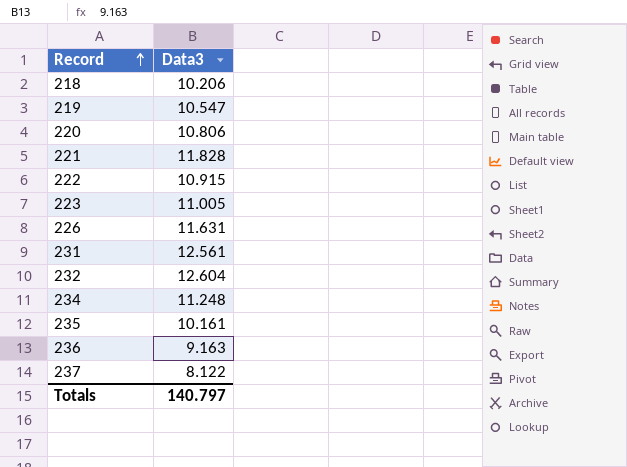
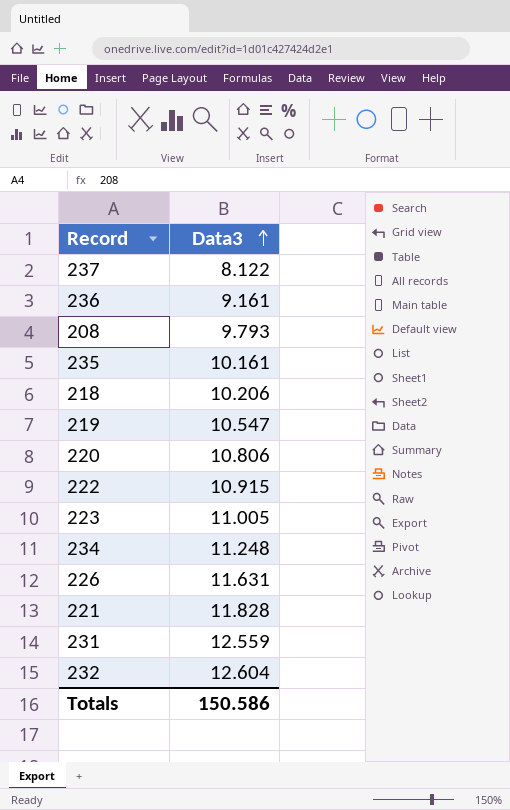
row order: Record ascending -> Data3 ascending
236 | Data3: 9.163 -> 9.161
row 208: none -> 9.793
231 | Data3: 12.561 -> 12.559
Totals | Data3: 140.797 -> 150.586

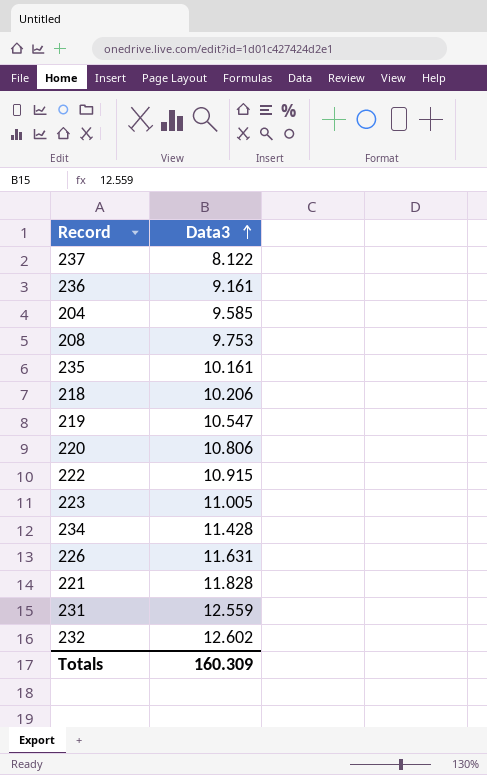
row 204: none -> 9.585
208 | Data3: 9.793 -> 9.753
234 | Data3: 11.248 -> 11.428
232 | Data3: 12.604 -> 12.602
Totals | Data3: 150.586 -> 160.309

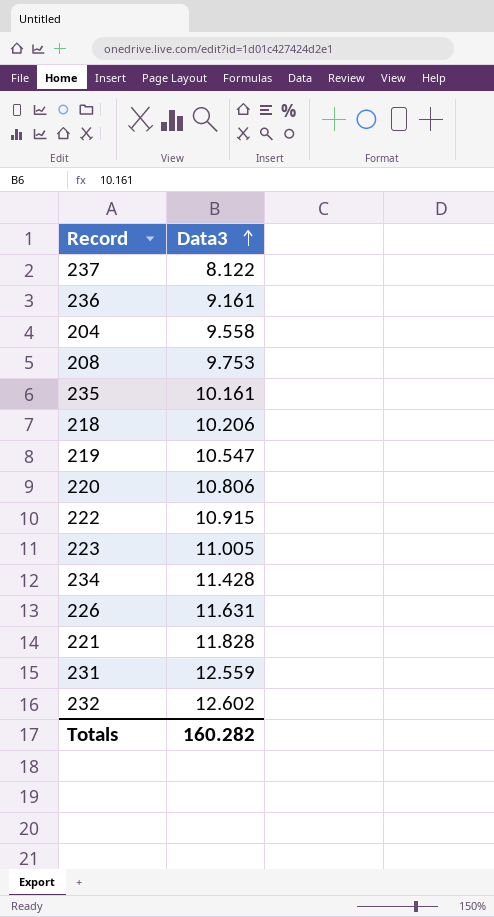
204 | Data3: 9.585 -> 9.558
Totals | Data3: 160.309 -> 160.282

